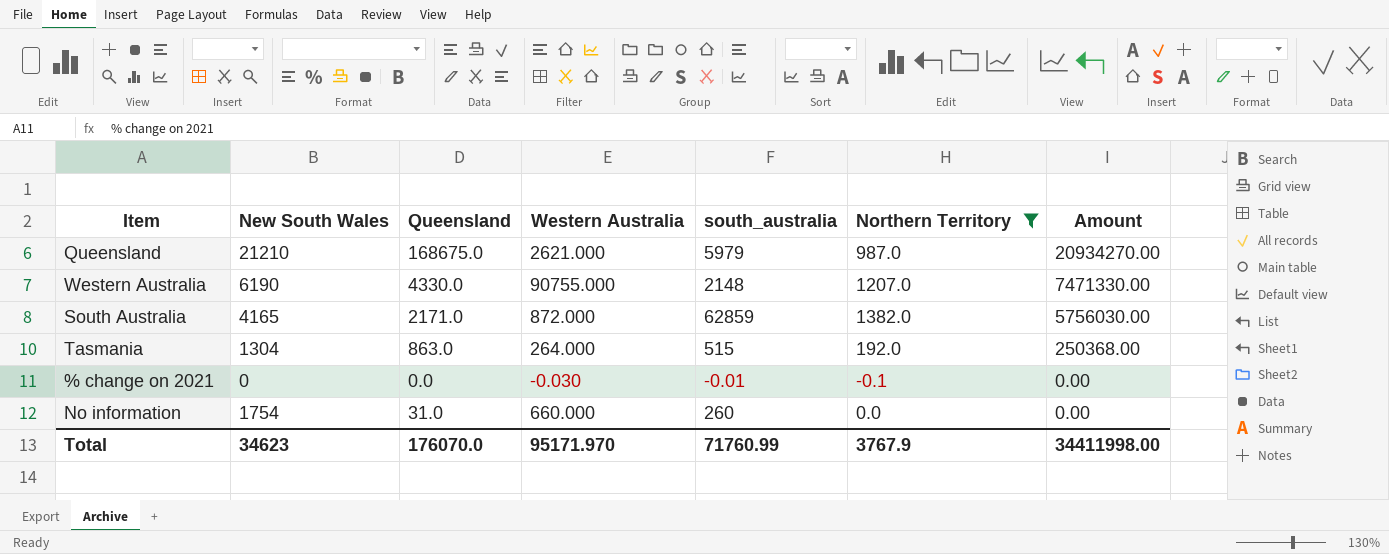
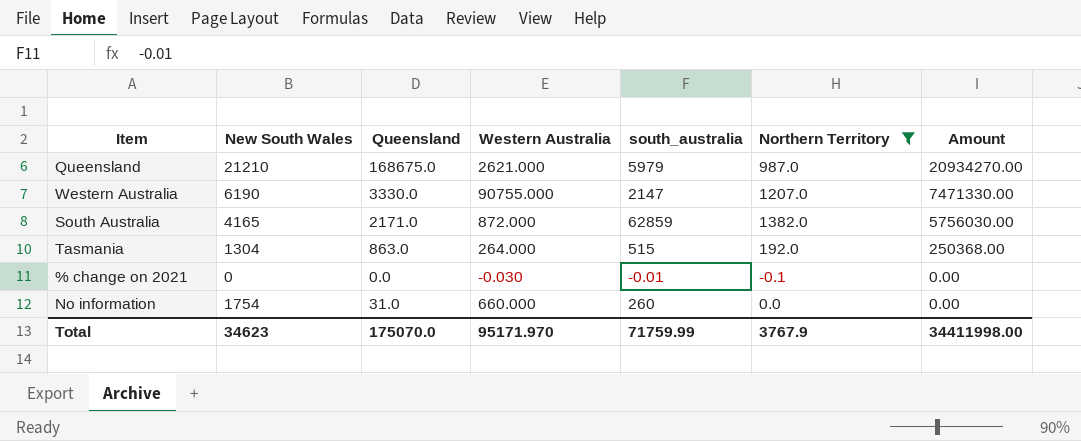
Western Australia | Queensland: 4330.0 -> 3330.0
Western Australia | south_australia: 2148 -> 2147
Total | Queensland: 176070.0 -> 175070.0
Total | south_australia: 71760.99 -> 71759.99

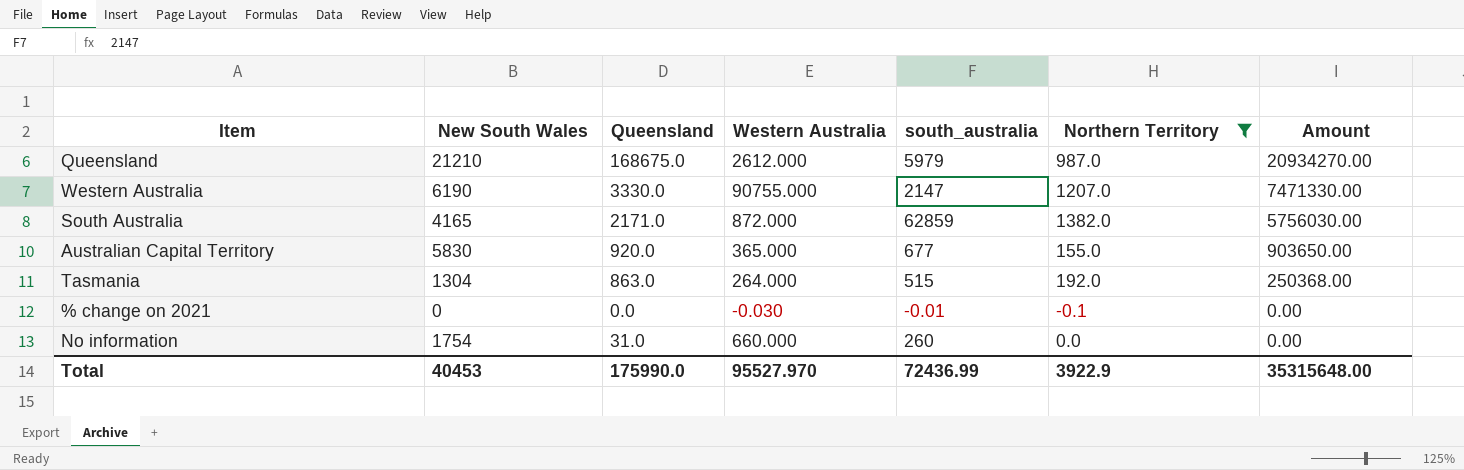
Queensland | Western Australia: 2621.000 -> 2612.000
row Australian Capital Territory: none -> 5830 | 920.0 | 365.000 | 677 | 155.0 | 903650.00
Total | New South Wales: 34623 -> 40453
Total | Queensland: 175070.0 -> 175990.0
Total | Western Australia: 95171.970 -> 95527.970
Total | south_australia: 71759.99 -> 72436.99
Total | Northern Territory: 3767.9 -> 3922.9
Total | Amount: 34411998.00 -> 35315648.00

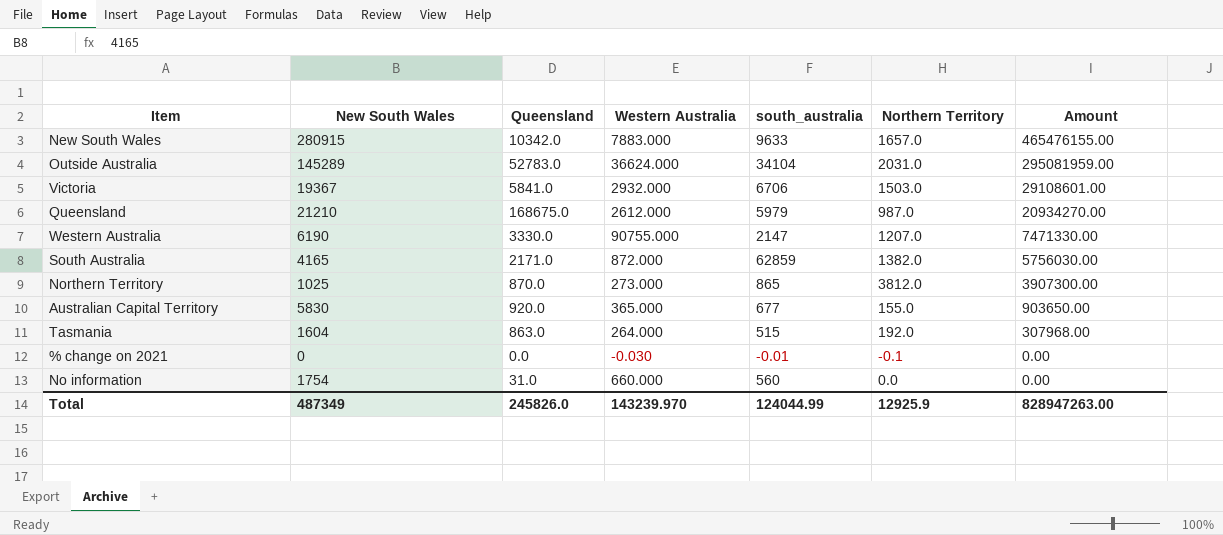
filter: Northern Territory <= 1382.0 -> none
Tasmania | New South Wales: 1304 -> 1604
Tasmania | Amount: 250368.00 -> 307968.00
No information | south_australia: 260 -> 560
Total | New South Wales: 40453 -> 487349
Total | Queensland: 175990.0 -> 245826.0
Total | Western Australia: 95527.970 -> 143239.970
Total | south_australia: 72436.99 -> 124044.99
Total | Northern Territory: 3922.9 -> 12925.9
Total | Amount: 35315648.00 -> 828947263.00

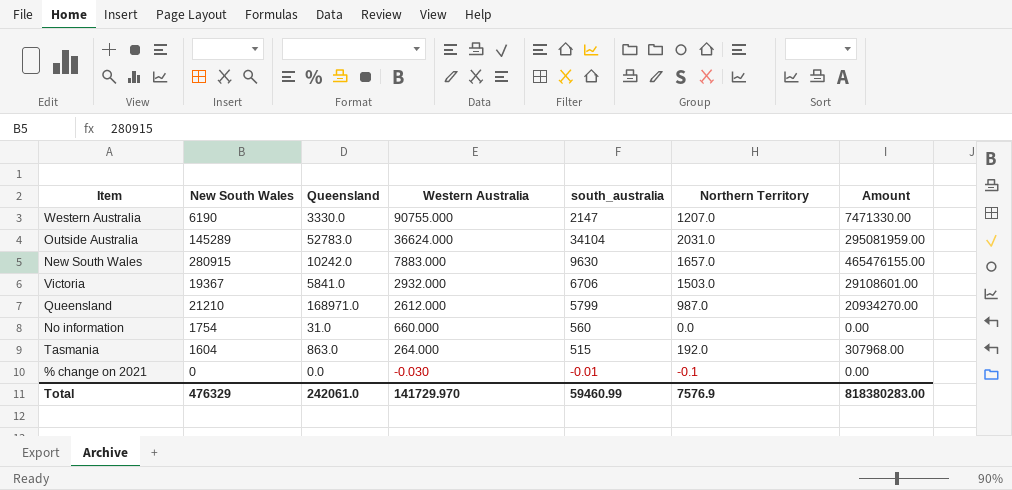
row order: Amount descending -> Western Australia descending
row South Australia: 4165 | 2171.0 | 872.000 | 62859 | 1382.0 | 5756030.00 -> none
row Northern Territory: 1025 | 870.0 | 273.000 | 865 | 3812.0 | 3907300.00 -> none
row Australian Capital Territory: 5830 | 920.0 | 365.000 | 677 | 155.0 | 903650.00 -> none
New South Wales | Queensland: 10342.0 -> 10242.0
New South Wales | south_australia: 9633 -> 9630
Queensland | Queensland: 168675.0 -> 168971.0
Queensland | south_australia: 5979 -> 5799
Total | New South Wales: 487349 -> 476329
Total | Queensland: 245826.0 -> 242061.0
Total | Western Australia: 143239.970 -> 141729.970
Total | south_australia: 124044.99 -> 59460.99
Total | Northern Territory: 12925.9 -> 7576.9
Total | Amount: 828947263.00 -> 818380283.00

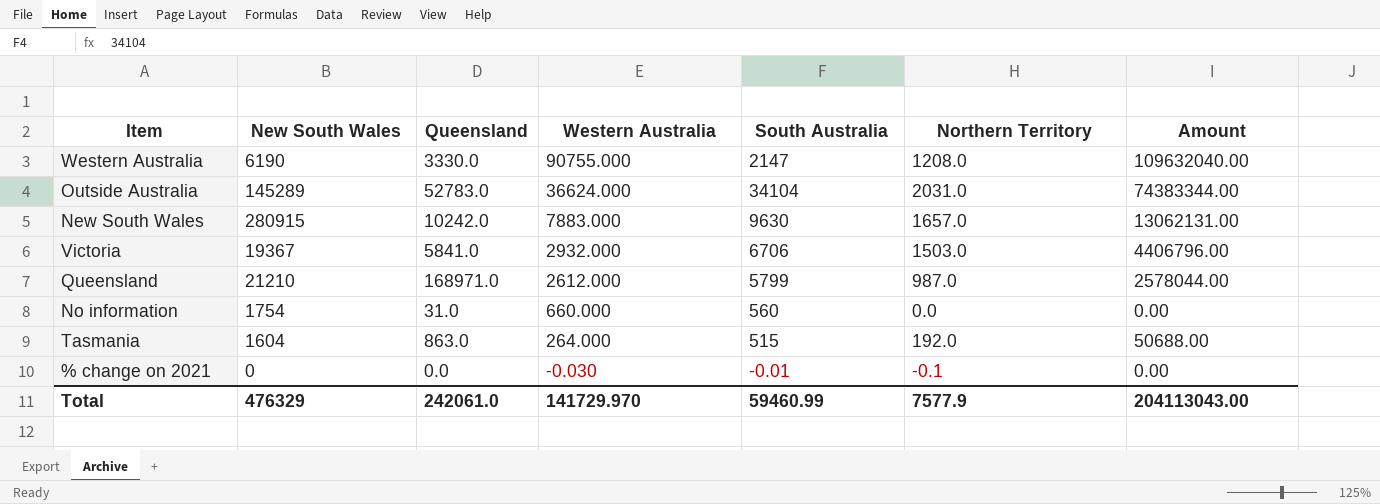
column name: south_australia -> South Australia
column Amount | formula: [New South Wales] * [Northern Territory] -> [Western Australia] * [Northern Territory]
Western Australia | Northern Territory: 1207.0 -> 1208.0
Total | Northern Territory: 7576.9 -> 7577.9
Total | Amount: 818380283.00 -> 204113043.00

